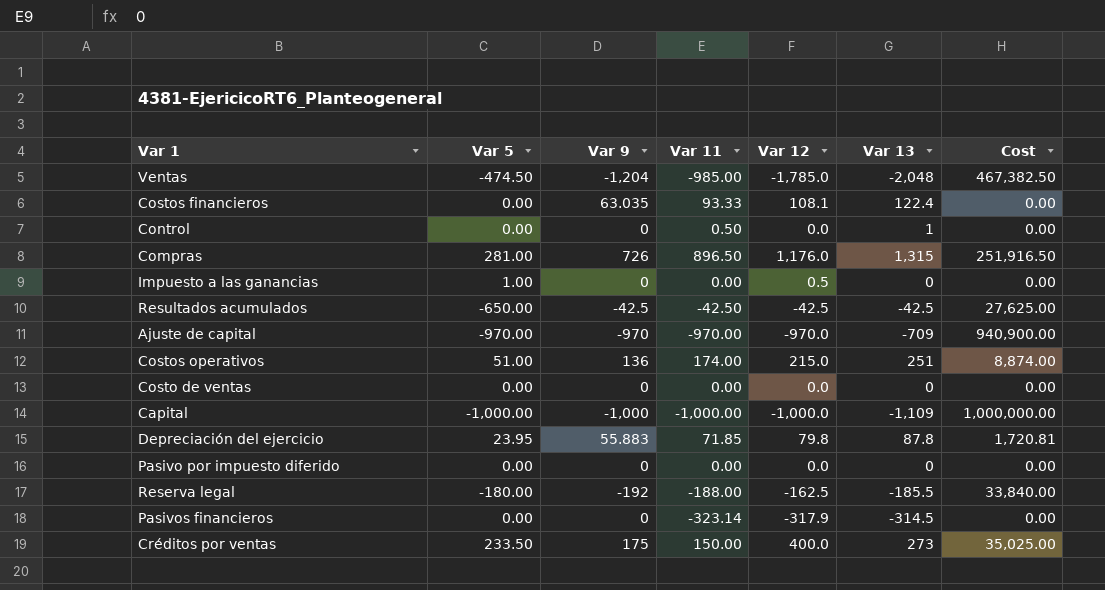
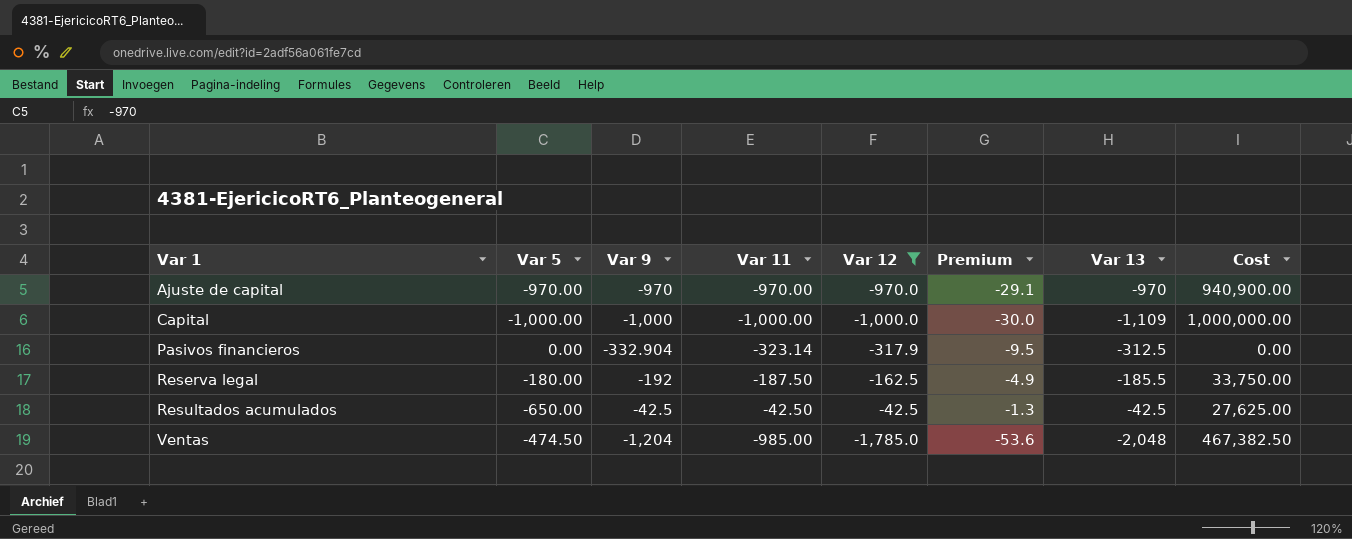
filter: none -> Var 12 <= -42.5
row order: none -> Var 1 ascending
column Premium | formula: none -> [Var 12] * 0.03
Ajuste de capital | Var 13: -709 -> -970
Pasivos financieros | Var 9: 0 -> -332.904
Pasivos financieros | Var 13: -314.5 -> -312.5
Reserva legal | Var 11: -188.00 -> -187.50
Reserva legal | Cost: 33,840.00 -> 33,750.00

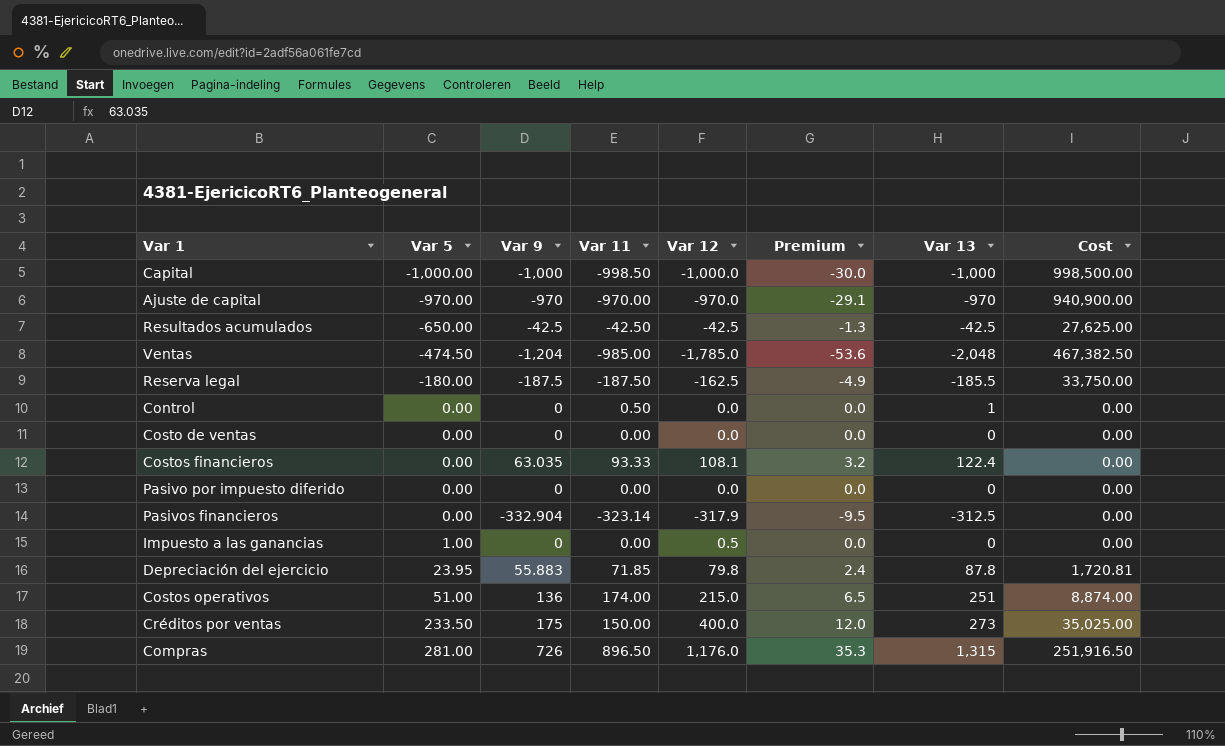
filter: Var 12 <= -42.5 -> none
row order: Var 1 ascending -> Var 5 ascending
Capital | Var 11: -1,000.00 -> -998.50
Capital | Var 13: -1,109 -> -1,000
Capital | Cost: 1,000,000.00 -> 998,500.00
Reserva legal | Var 9: -192 -> -187.5

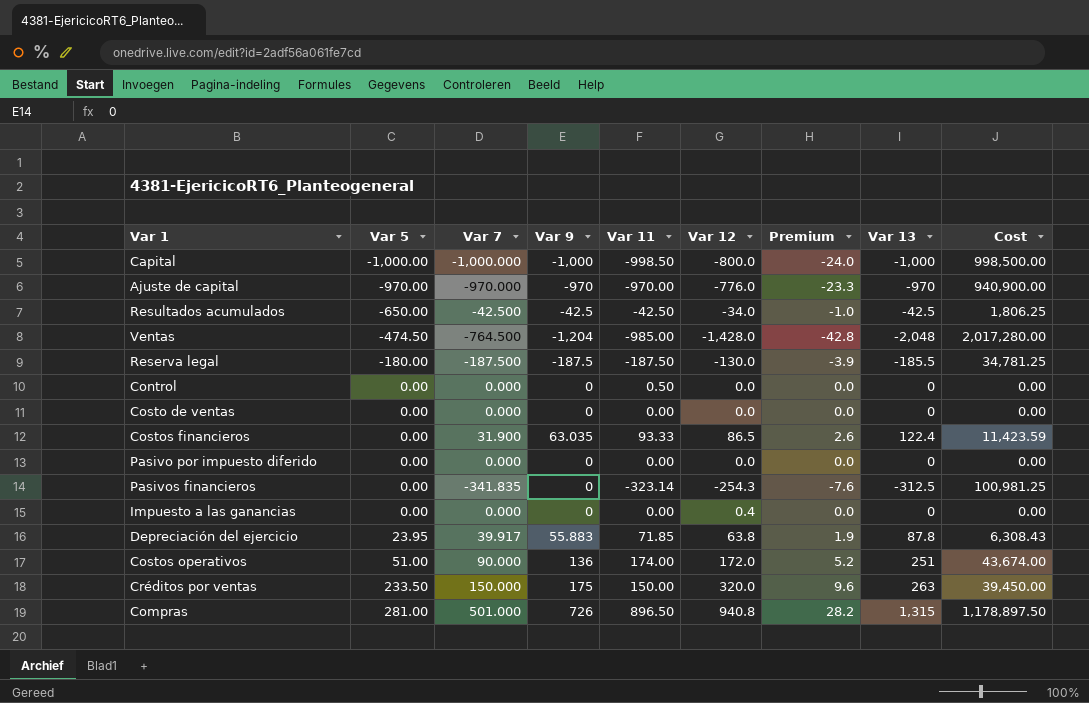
column Var 7 | position: none -> 3
column Cost | formula: [Var 5] * [Var 11] -> [Var 11] * [Var 13]
Capital | Var 12: -1,000.0 -> -800.0
Capital | Premium: -30.0 -> -24.0
Ajuste de capital | Var 12: -970.0 -> -776.0
Ajuste de capital | Premium: -29.1 -> -23.3
Resultados acumulados | Var 12: -42.5 -> -34.0
Resultados acumulados | Premium: -1.3 -> -1.0
Ventas | Var 12: -1,785.0 -> -1,428.0
Ventas | Premium: -53.6 -> -42.8
Reserva legal | Var 12: -162.5 -> -130.0
Reserva legal | Premium: -4.9 -> -3.9
Control | Var 13: 1 -> 0
Costos financieros | Var 12: 108.1 -> 86.5
Costos financieros | Premium: 3.2 -> 2.6
Pasivos financieros | Var 9: -332.904 -> 0
Pasivos financieros | Var 12: -317.9 -> -254.3
Pasivos financieros | Premium: -9.5 -> -7.6
Impuesto a las ganancias | Var 5: 1.00 -> 0.00
Impuesto a las ganancias | Var 12: 0.5 -> 0.4
Depreciación del ejercicio | Var 12: 79.8 -> 63.8
Depreciación del ejercicio | Premium: 2.4 -> 1.9
Costos operativos | Var 12: 215.0 -> 172.0
Costos operativos | Premium: 6.5 -> 5.2
Créditos por ventas | Var 12: 400.0 -> 320.0
Créditos por ventas | Premium: 12.0 -> 9.6
Créditos por ventas | Var 13: 273 -> 263
Compras | Var 12: 1,176.0 -> 940.8
Compras | Premium: 35.3 -> 28.2

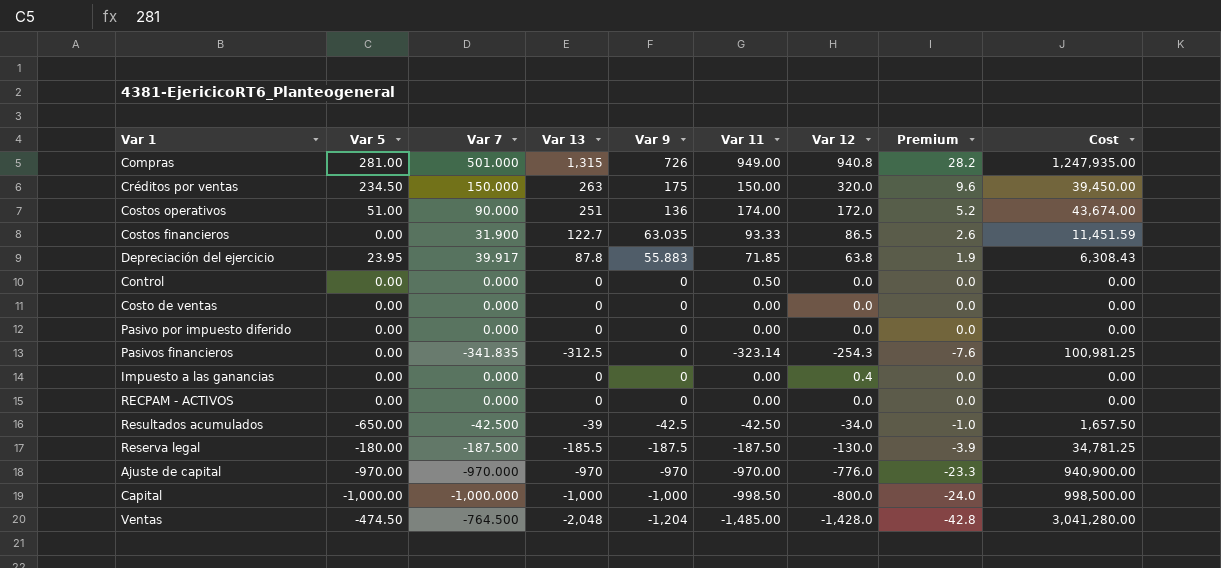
row order: Var 5 ascending -> Var 9 descending
column Var 13 | position: 8 -> 4
Compras | Var 11: 896.50 -> 949.00
Compras | Cost: 1,178,897.50 -> 1,247,935.00
Créditos por ventas | Var 5: 233.50 -> 234.50
Costos financieros | Var 13: 122.4 -> 122.7
Costos financieros | Cost: 11,423.59 -> 11,451.59
row RECPAM - ACTIVOS: none -> 0.00 | 0.000 | 0 | 0 | 0.00 | 0.0 | 0.0 | 0.00
Resultados acumulados | Var 13: -42.5 -> -39
Resultados acumulados | Cost: 1,806.25 -> 1,657.50
Ventas | Var 11: -985.00 -> -1,485.00
Ventas | Cost: 2,017,280.00 -> 3,041,280.00

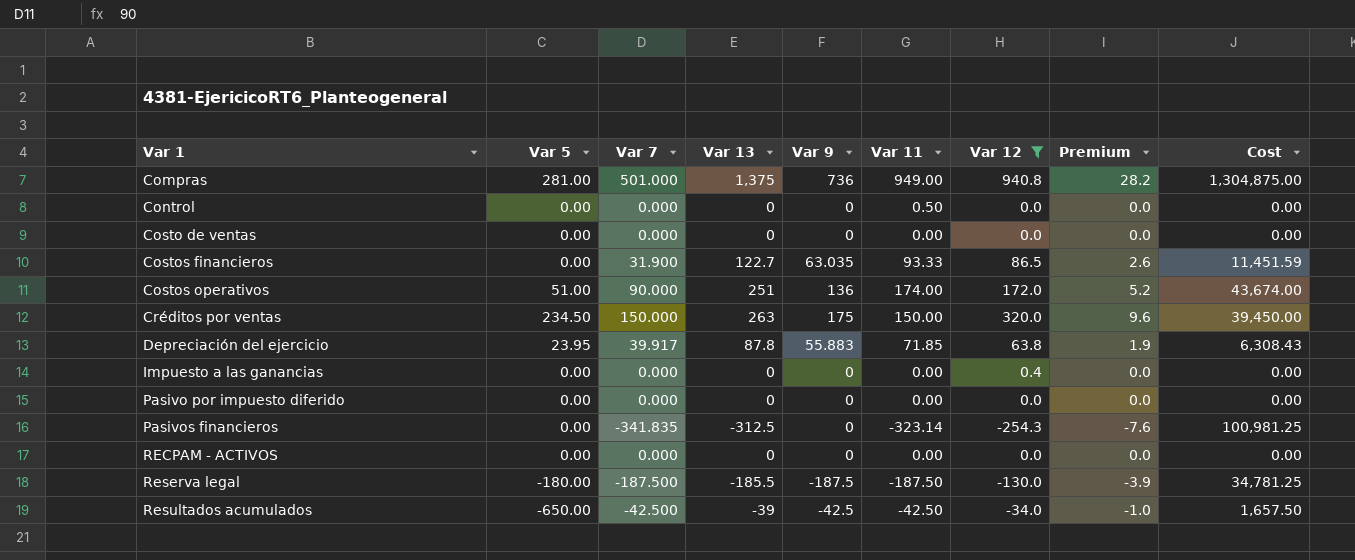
filter: none -> Var 12 >= -254.3
row order: Var 9 descending -> Var 1 ascending
Compras | Var 13: 1,315 -> 1,375
Compras | Var 9: 726 -> 736
Compras | Cost: 1,247,935.00 -> 1,304,875.00

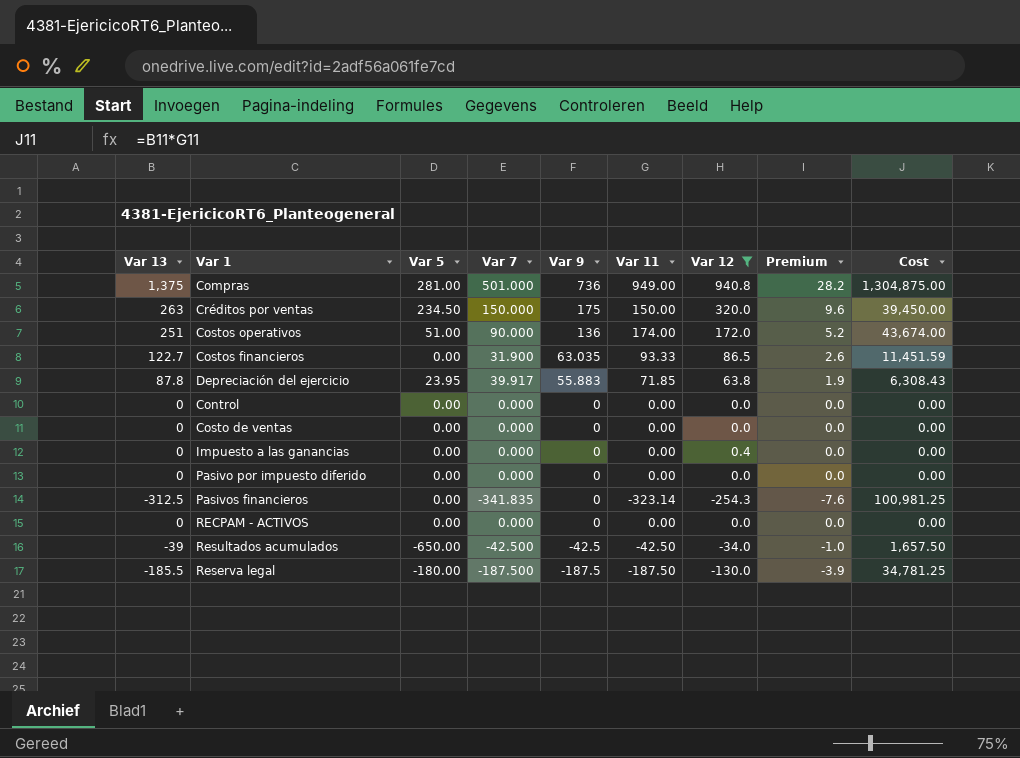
row order: Var 1 ascending -> Var 9 descending
column Var 13 | position: 4 -> 1
Control | Var 11: 0.50 -> 0.00

